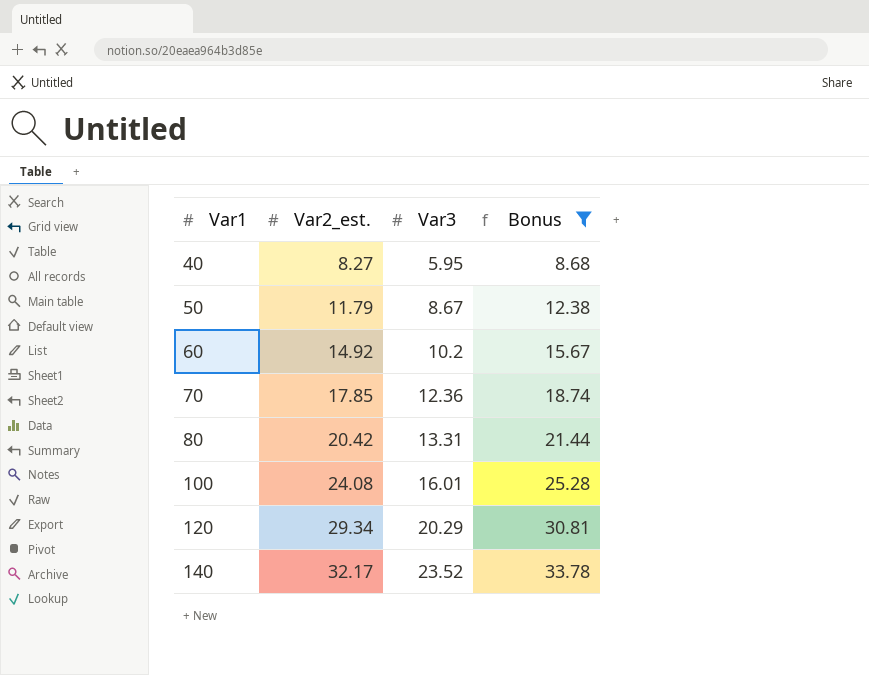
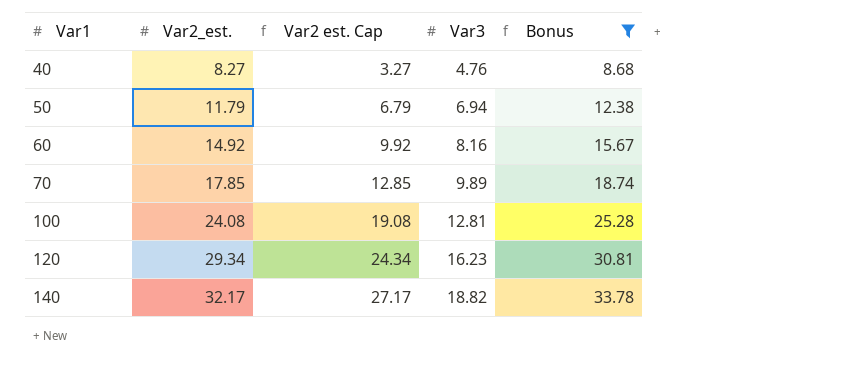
column Var2 est. Cap | formula: none -> [Var2_est.] - 5
row 80: 20.42 | 13.31 | 21.44 -> none
40 | Var3: 5.95 -> 4.76
50 | Var3: 8.67 -> 6.94
60 | Var3: 10.2 -> 8.16
70 | Var3: 12.36 -> 9.89
100 | Var3: 16.01 -> 12.81
120 | Var3: 20.29 -> 16.23
140 | Var3: 23.52 -> 18.82

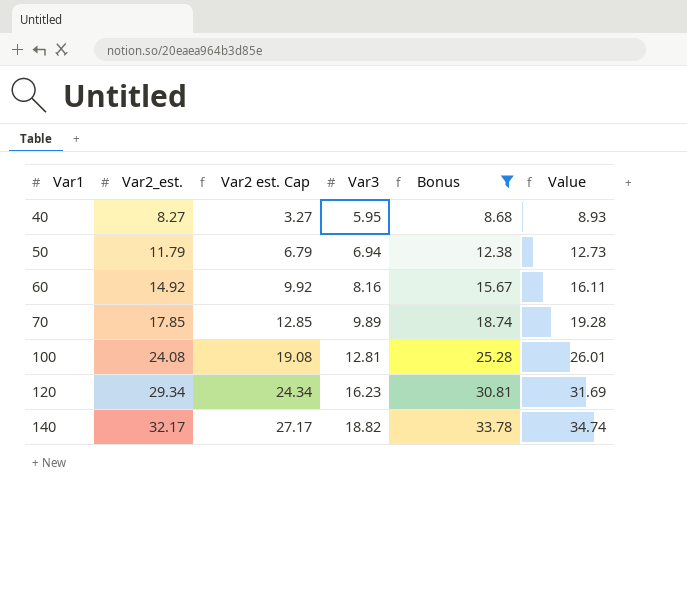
column Value | formula: none -> [Var2_est.] * 1.08
40 | Var3: 4.76 -> 5.95

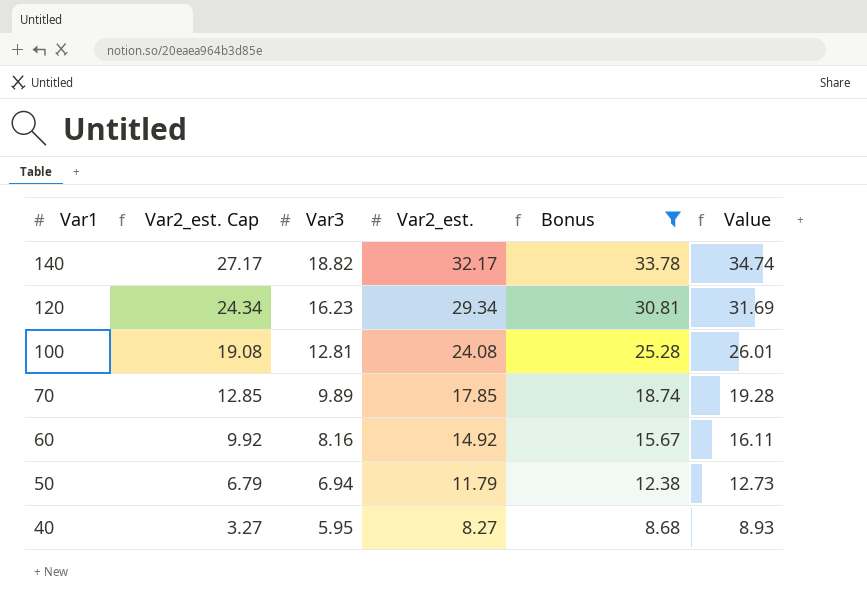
row order: Var1 ascending -> Var1 descending
column name: Var2 est. Cap -> Var2_est. Cap
column Var2_est. | position: 2 -> 4

